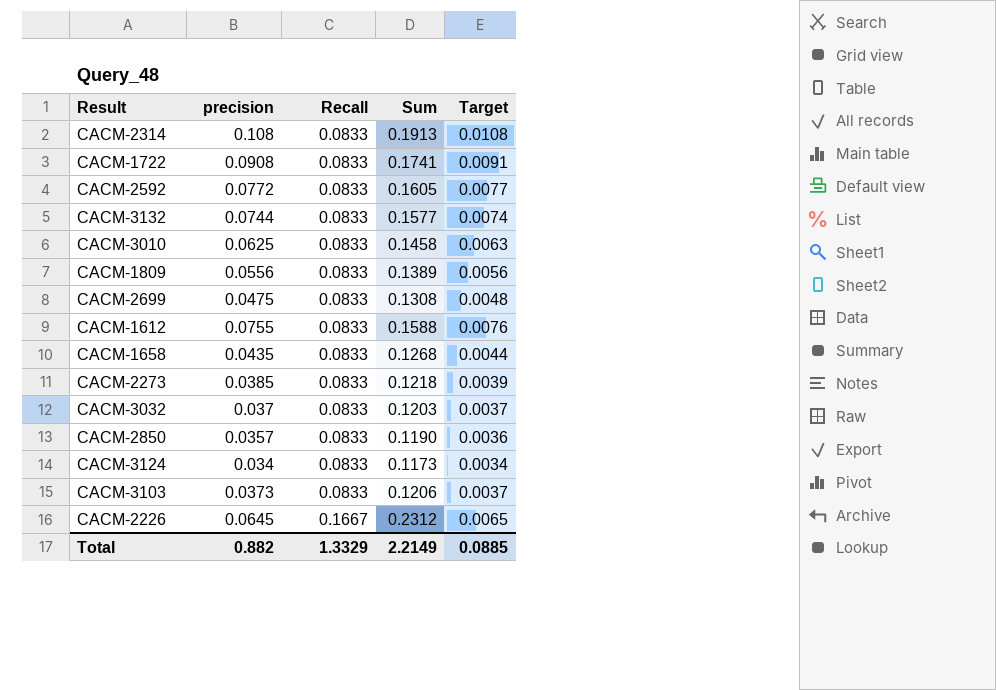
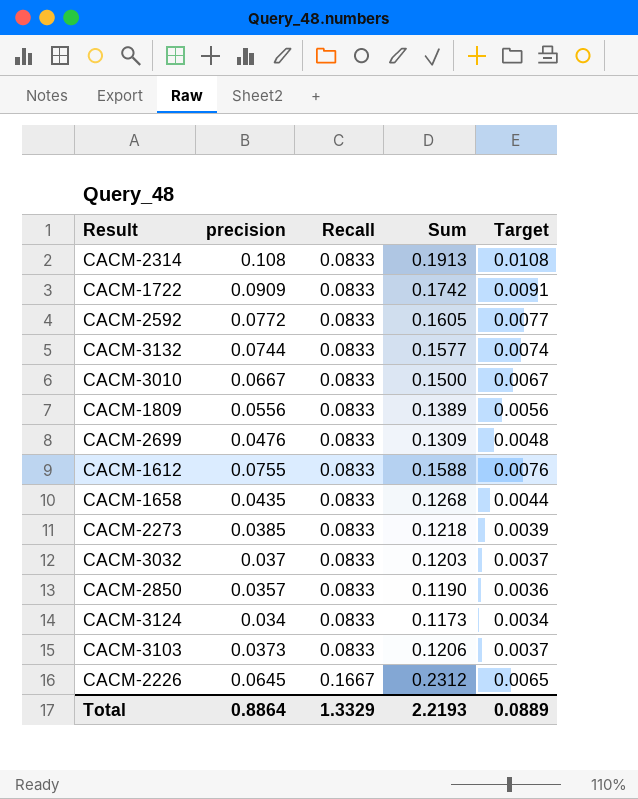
CACM-1722 | precision: 0.0908 -> 0.0909
CACM-1722 | Sum: 0.1741 -> 0.1742
CACM-3010 | precision: 0.0625 -> 0.0667
CACM-3010 | Sum: 0.1458 -> 0.1500
CACM-3010 | Target: 0.0063 -> 0.0067
CACM-2699 | precision: 0.0475 -> 0.0476
CACM-2699 | Sum: 0.1308 -> 0.1309
Total | precision: 0.882 -> 0.8864
Total | Sum: 2.2149 -> 2.2193
Total | Target: 0.0885 -> 0.0889

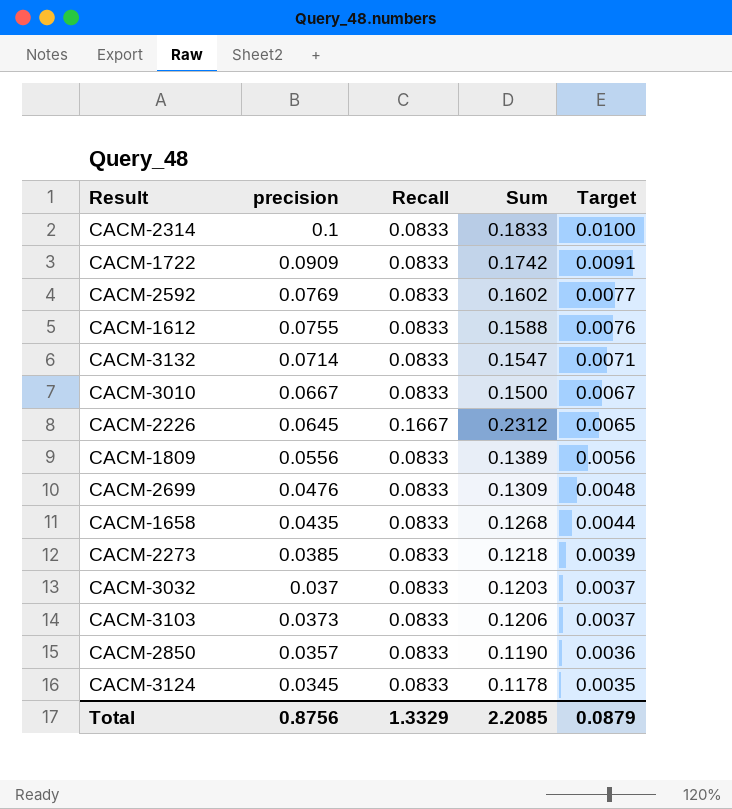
row order: Recall ascending -> Target descending
CACM-2314 | precision: 0.108 -> 0.1
CACM-2314 | Sum: 0.1913 -> 0.1833
CACM-2314 | Target: 0.0108 -> 0.0100
CACM-2592 | precision: 0.0772 -> 0.0769
CACM-2592 | Sum: 0.1605 -> 0.1602
CACM-3132 | precision: 0.0744 -> 0.0714
CACM-3132 | Sum: 0.1577 -> 0.1547
CACM-3132 | Target: 0.0074 -> 0.0071
CACM-3124 | precision: 0.034 -> 0.0345
CACM-3124 | Sum: 0.1173 -> 0.1178
CACM-3124 | Target: 0.0034 -> 0.0035
Total | precision: 0.8864 -> 0.8756
Total | Sum: 2.2193 -> 2.2085
Total | Target: 0.0889 -> 0.0879

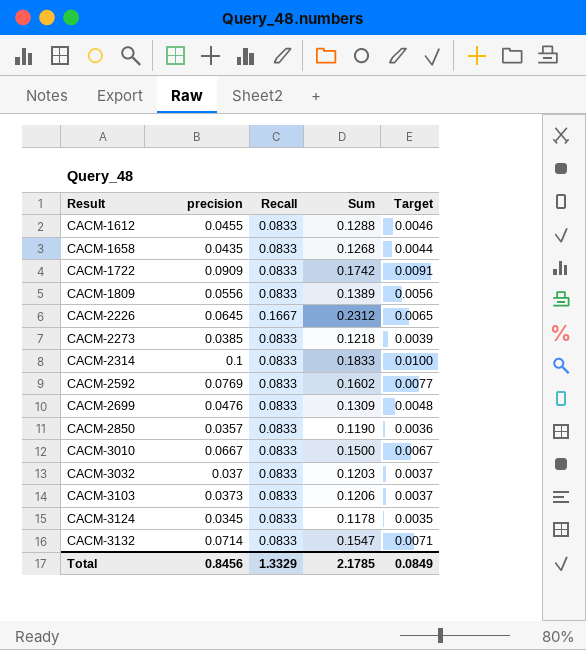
row order: Target descending -> Result ascending
CACM-1612 | precision: 0.0755 -> 0.0455
CACM-1612 | Sum: 0.1588 -> 0.1288
CACM-1612 | Target: 0.0076 -> 0.0046
Total | precision: 0.8756 -> 0.8456
Total | Sum: 2.2085 -> 2.1785
Total | Target: 0.0879 -> 0.0849

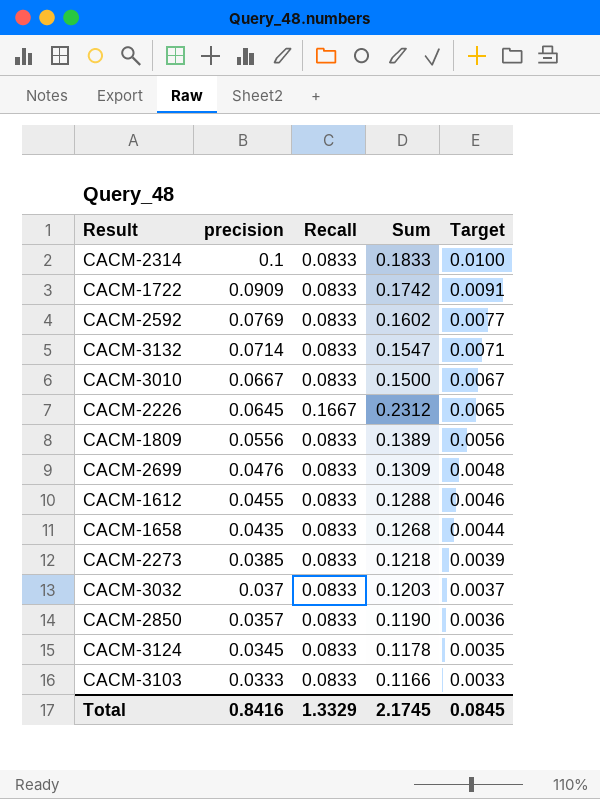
row order: Result ascending -> precision descending
CACM-3103 | precision: 0.0373 -> 0.0333
CACM-3103 | Sum: 0.1206 -> 0.1166
CACM-3103 | Target: 0.0037 -> 0.0033
Total | precision: 0.8456 -> 0.8416
Total | Sum: 2.1785 -> 2.1745
Total | Target: 0.0849 -> 0.0845

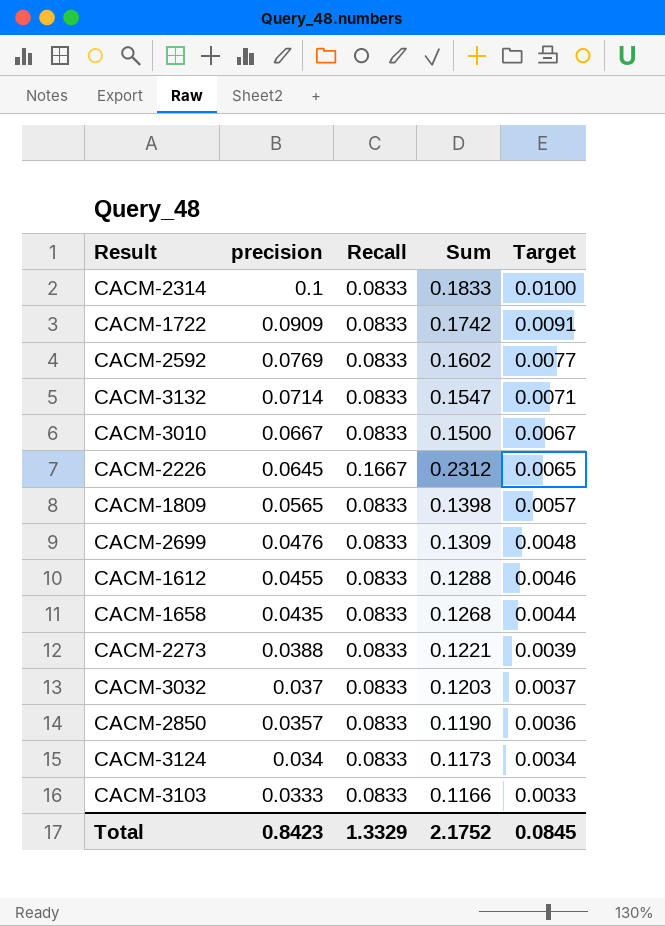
CACM-1809 | precision: 0.0556 -> 0.0565
CACM-1809 | Sum: 0.1389 -> 0.1398
CACM-1809 | Target: 0.0056 -> 0.0057
CACM-2273 | precision: 0.0385 -> 0.0388
CACM-2273 | Sum: 0.1218 -> 0.1221
CACM-3124 | precision: 0.0345 -> 0.034
CACM-3124 | Sum: 0.1178 -> 0.1173
CACM-3124 | Target: 0.0035 -> 0.0034
Total | precision: 0.8416 -> 0.8423
Total | Sum: 2.1745 -> 2.1752

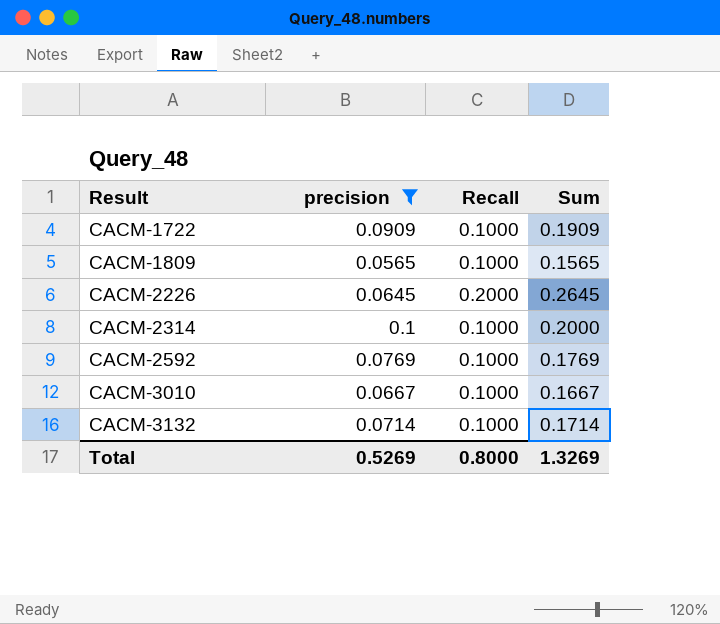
filter: none -> precision >= 0.0565
row order: precision descending -> Result ascending
column Target | formula: [precision] * 0.1 -> none
CACM-1722 | Recall: 0.0833 -> 0.1000
CACM-1722 | Sum: 0.1742 -> 0.1909
CACM-1809 | Recall: 0.0833 -> 0.1000
CACM-1809 | Sum: 0.1398 -> 0.1565
CACM-2226 | Recall: 0.1667 -> 0.2000
CACM-2226 | Sum: 0.2312 -> 0.2645
CACM-2314 | Recall: 0.0833 -> 0.1000
CACM-2314 | Sum: 0.1833 -> 0.2000
CACM-2592 | Recall: 0.0833 -> 0.1000
CACM-2592 | Sum: 0.1602 -> 0.1769
CACM-3010 | Recall: 0.0833 -> 0.1000
CACM-3010 | Sum: 0.1500 -> 0.1667
CACM-3132 | Recall: 0.0833 -> 0.1000
CACM-3132 | Sum: 0.1547 -> 0.1714
Total | precision: 0.8423 -> 0.5269
Total | Recall: 1.3329 -> 0.8000
Total | Sum: 2.1752 -> 1.3269

